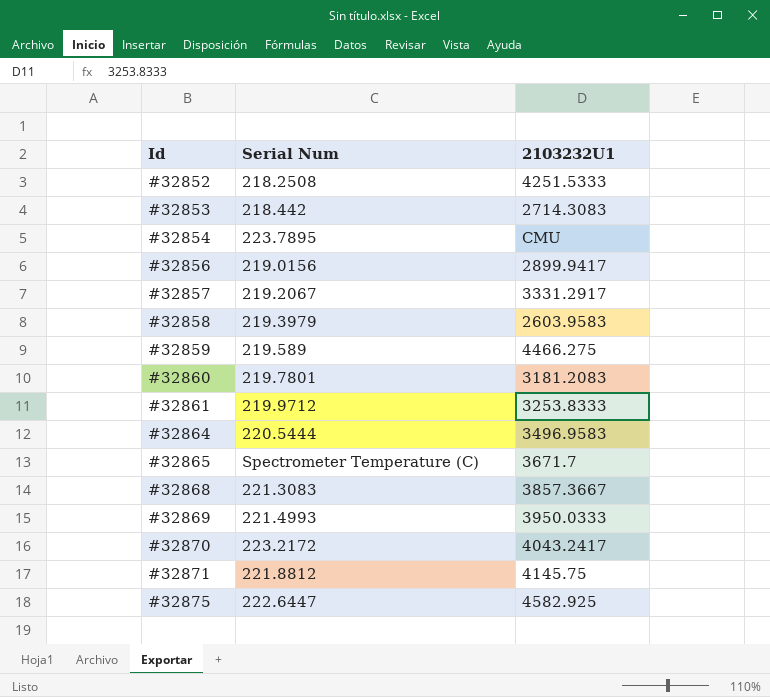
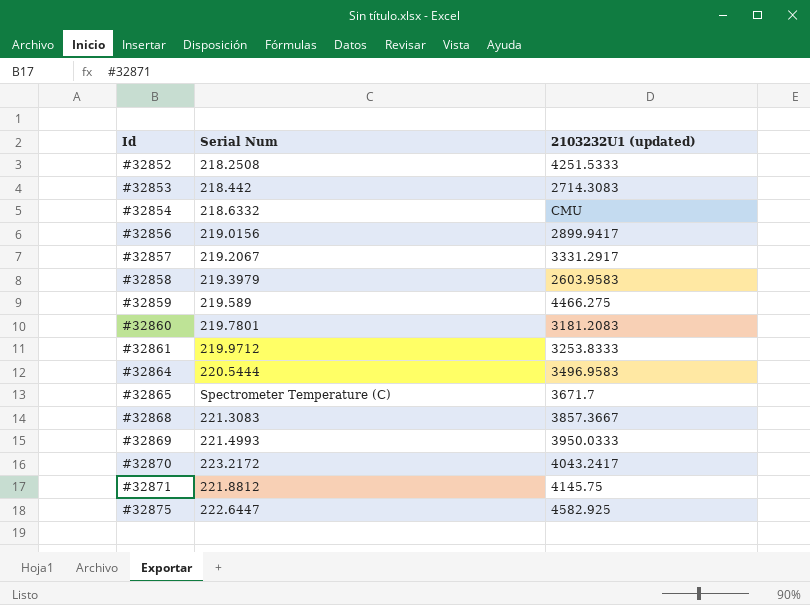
column name: 2103232U1 -> 2103232U1 (updated)
#32854 | Serial Num: 223.7895 -> 218.6332

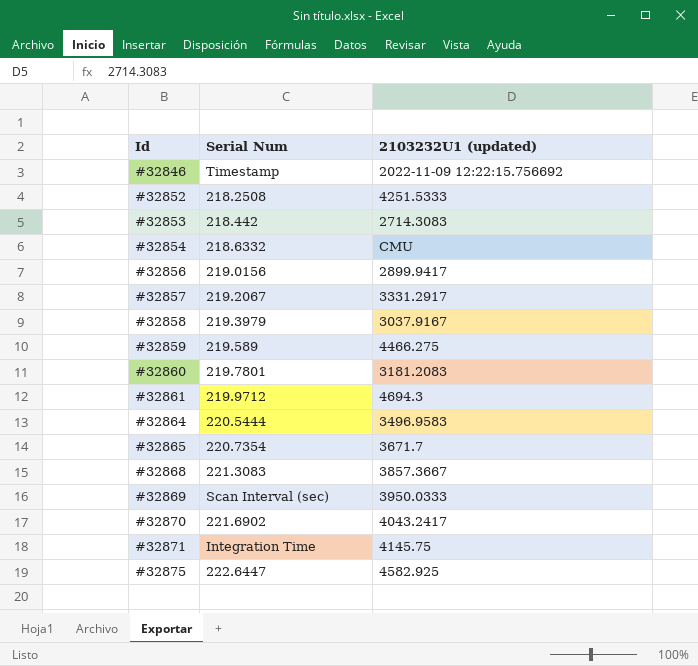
row #32846: none -> Timestamp | 2022-11-09 12:22:15.756692
#32858 | 2103232U1 (updated): 2603.9583 -> 3037.9167
#32861 | 2103232U1 (updated): 3253.8333 -> 4694.3
#32865 | Serial Num: Spectrometer Temperature (C) -> 220.7354
#32869 | Serial Num: 221.4993 -> Scan Interval (sec)
#32870 | Serial Num: 223.2172 -> 221.6902
#32871 | Serial Num: 221.8812 -> Integration Time

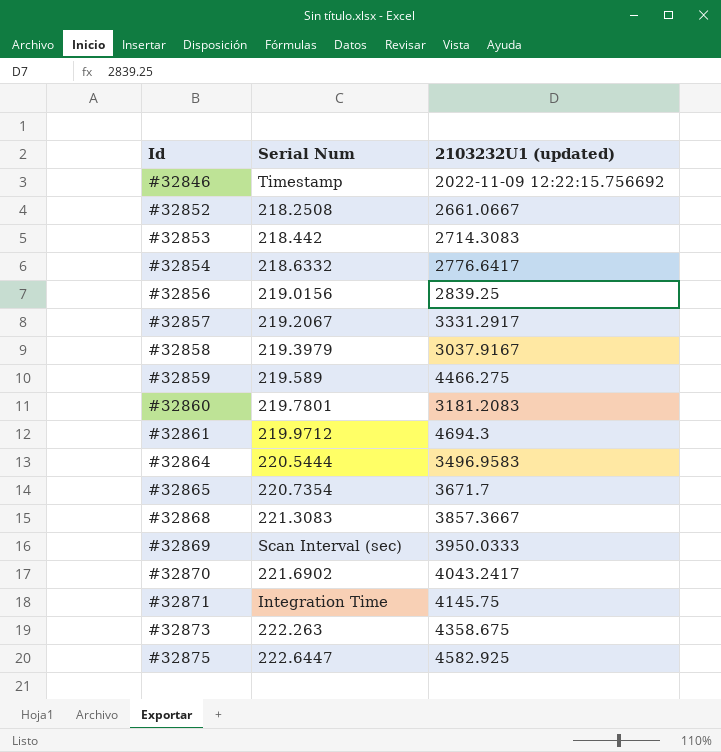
#32852 | 2103232U1 (updated): 4251.5333 -> 2661.0667
#32854 | 2103232U1 (updated): CMU -> 2776.6417
#32856 | 2103232U1 (updated): 2899.9417 -> 2839.25
row #32873: none -> 222.263 | 4358.675

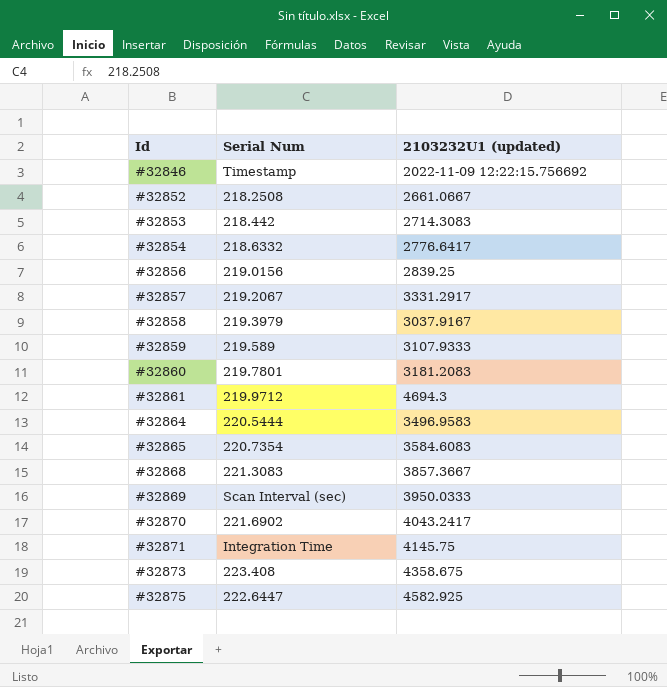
#32859 | 2103232U1 (updated): 4466.275 -> 3107.9333
#32865 | 2103232U1 (updated): 3671.7 -> 3584.6083
#32873 | Serial Num: 222.263 -> 223.408

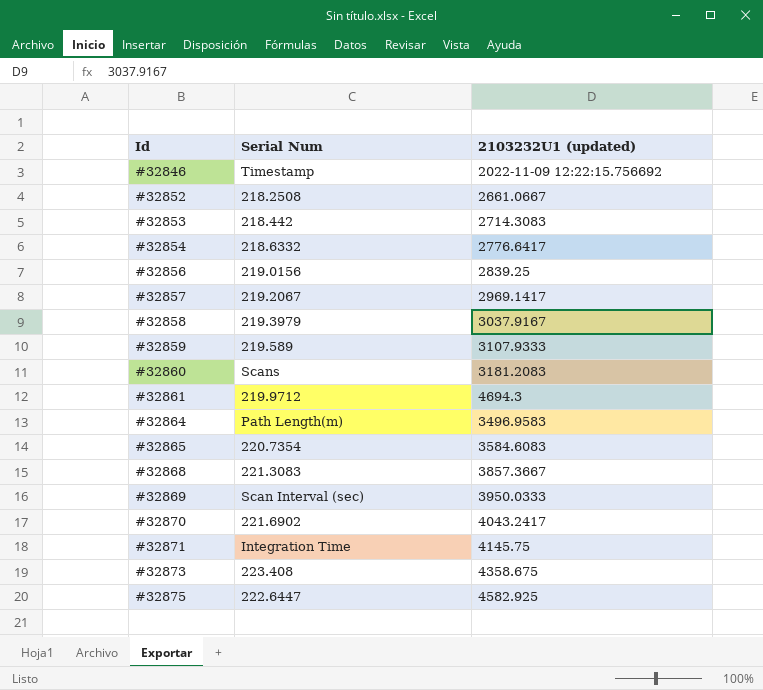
#32857 | 2103232U1 (updated): 3331.2917 -> 2969.1417
#32860 | Serial Num: 219.7801 -> Scans
#32864 | Serial Num: 220.5444 -> Path Length(m)

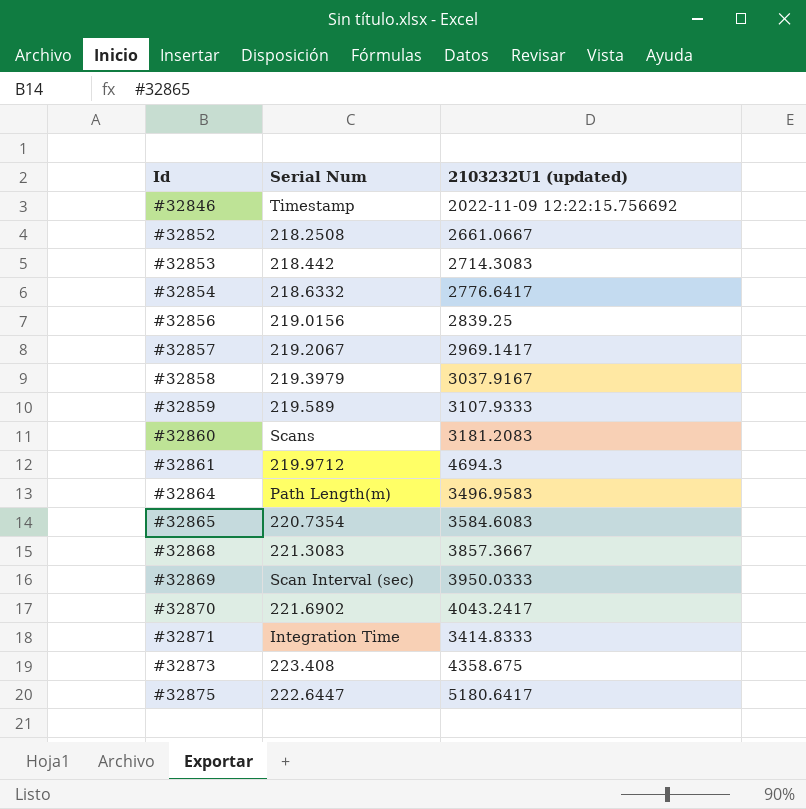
#32871 | 2103232U1 (updated): 4145.75 -> 3414.8333
#32875 | 2103232U1 (updated): 4582.925 -> 5180.6417

